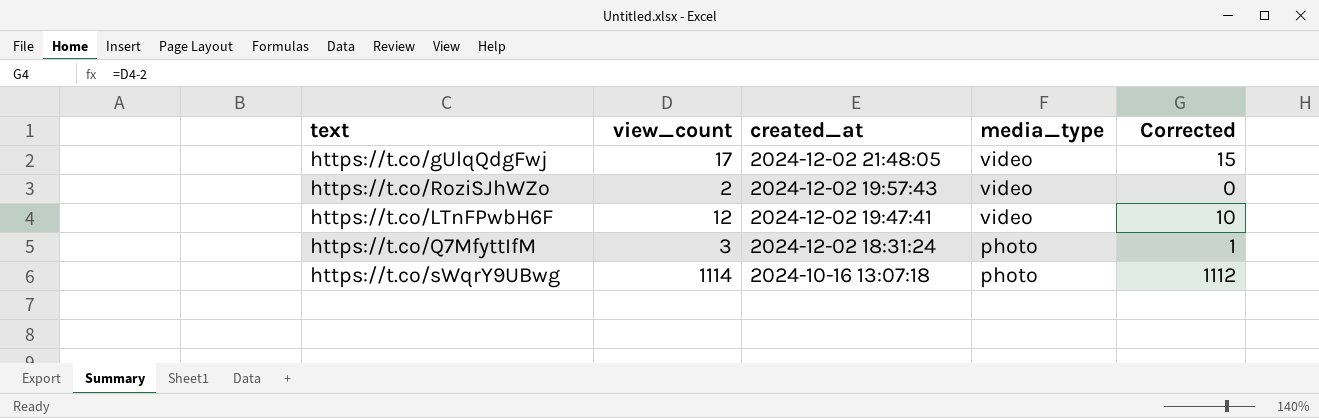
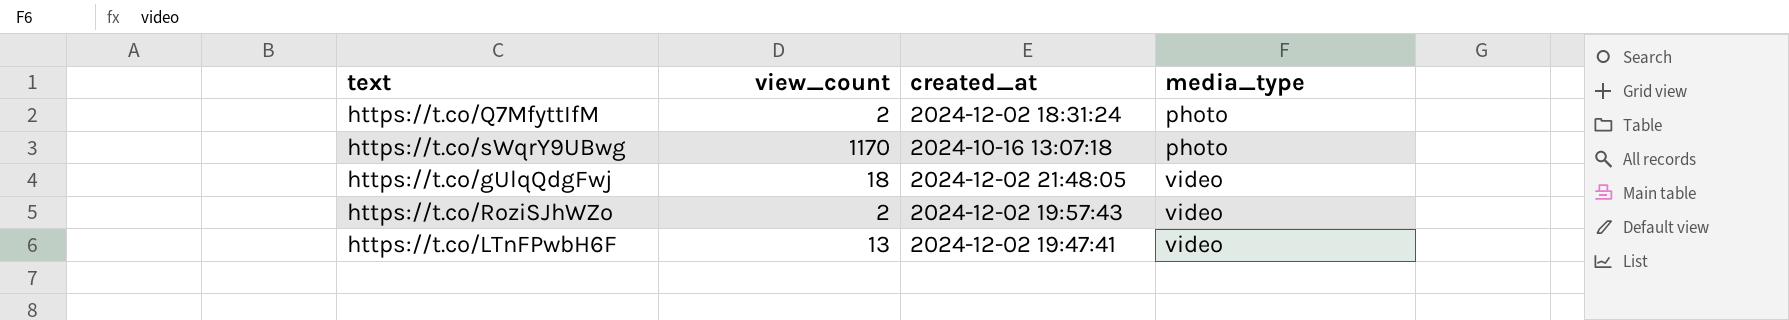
row order: created_at descending -> media_type ascending
column Corrected | formula: [view_count] - 2 -> none
https://t.co/Q7MfyttIfM | view_count: 3 -> 2
https://t.co/sWqrY9UBwg | view_count: 1114 -> 1170
https://t.co/gUlqQdgFwj | view_count: 17 -> 18
https://t.co/LTnFPwbH6F | view_count: 12 -> 13

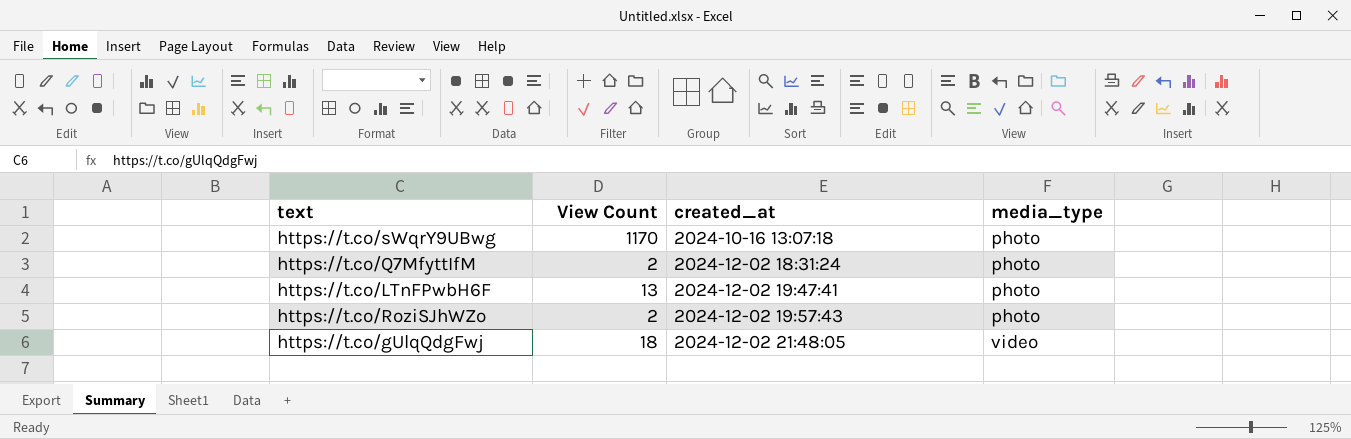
row order: media_type ascending -> created_at ascending
column name: view_count -> View Count
https://t.co/LTnFPwbH6F | media_type: video -> photo
https://t.co/RoziSJhWZo | media_type: video -> photo

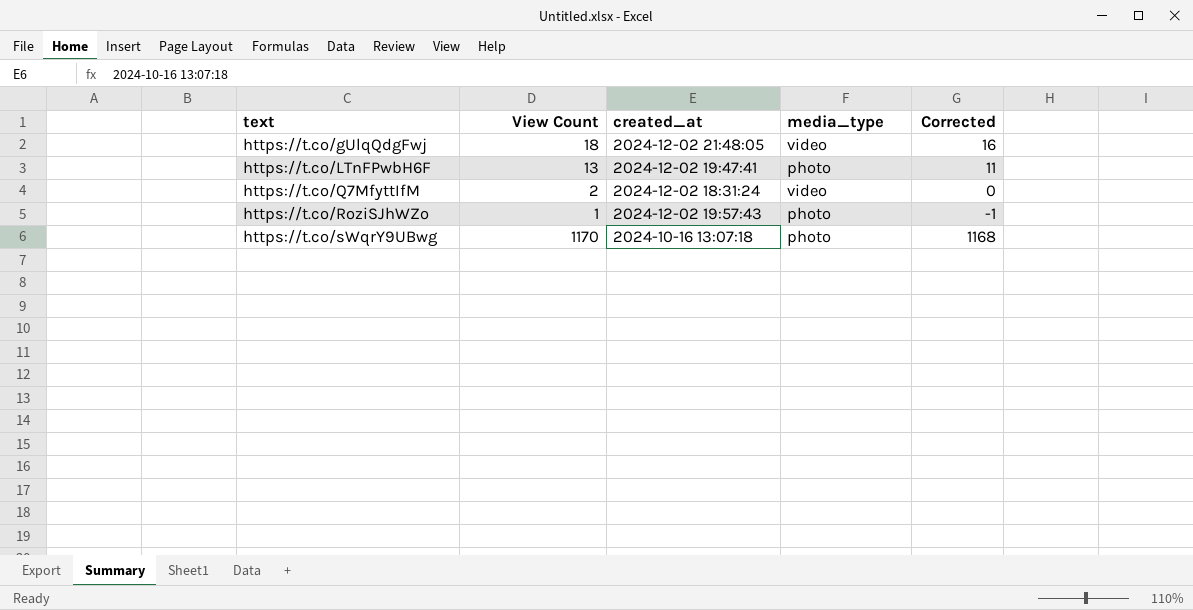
row order: created_at ascending -> text ascending
column Corrected | formula: none -> [View Count] - 2
https://t.co/Q7MfyttIfM | media_type: photo -> video
https://t.co/RoziSJhWZo | View Count: 2 -> 1

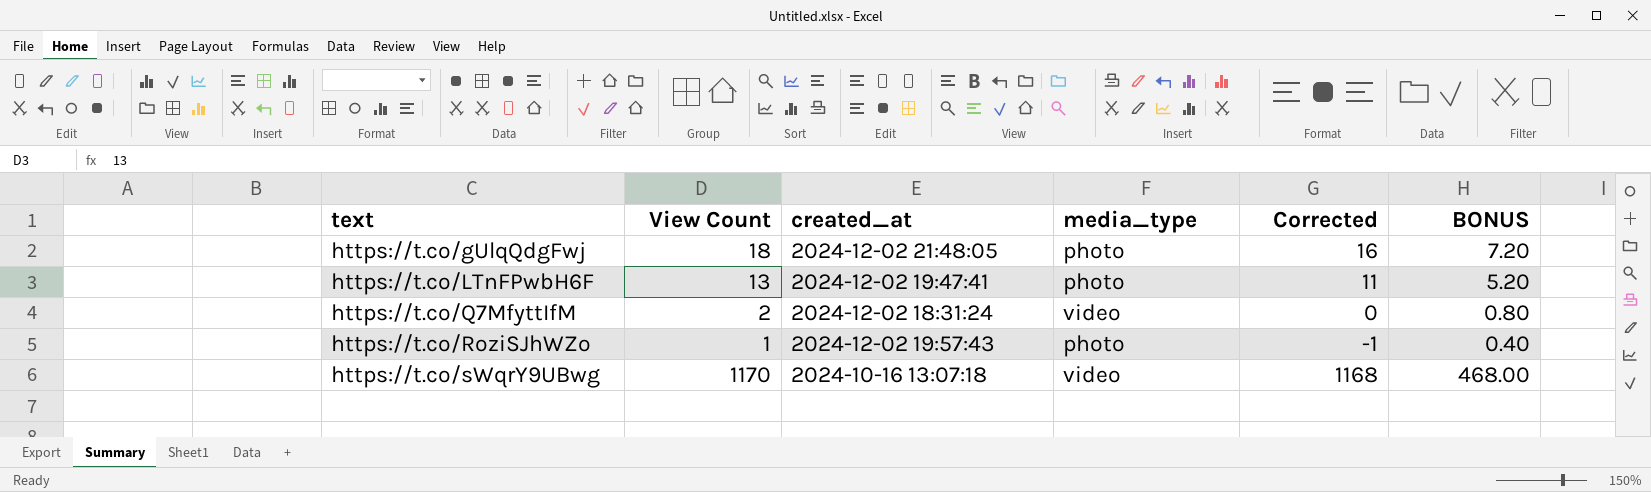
column BONUS | formula: none -> [View Count] * 0.4
https://t.co/gUlqQdgFwj | media_type: video -> photo
https://t.co/sWqrY9UBwg | media_type: photo -> video

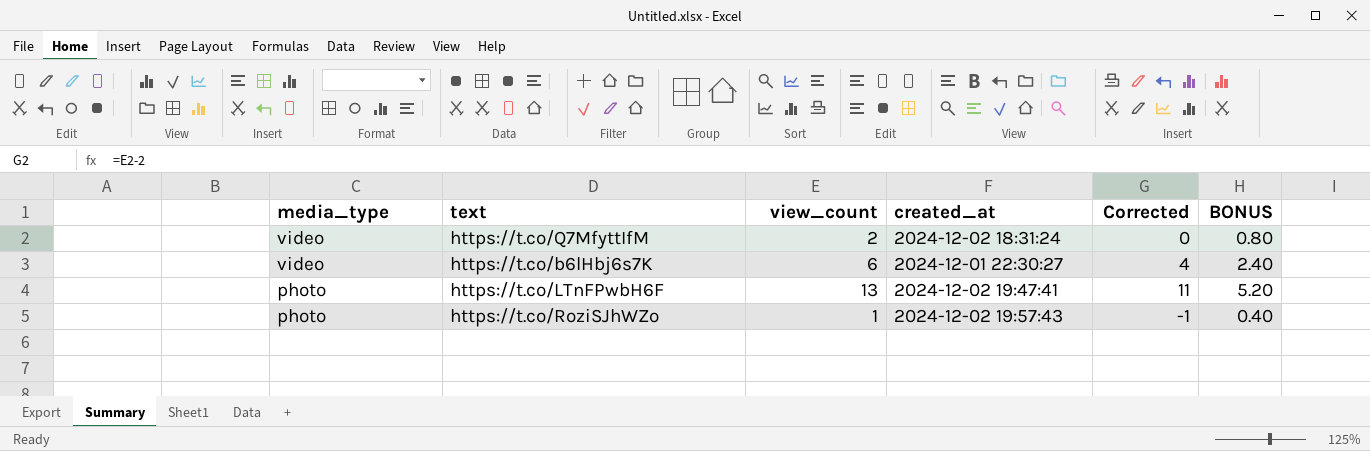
row order: text ascending -> media_type descending
column media_type | position: 4 -> 1
column name: View Count -> view_count
row https://t.co/gUlqQdgFwj: 18 | 2024-12-02 21:48:05 | photo | 16 | 7.20 -> none
row https://t.co/sWqrY9UBwg: 1170 | 2024-10-16 13:07:18 | video | 1168 | 468.00 -> none
row https://t.co/b6lHbj6s7K: none -> video | 6 | 2024-12-01 22:30:27 | 4 | 2.40

